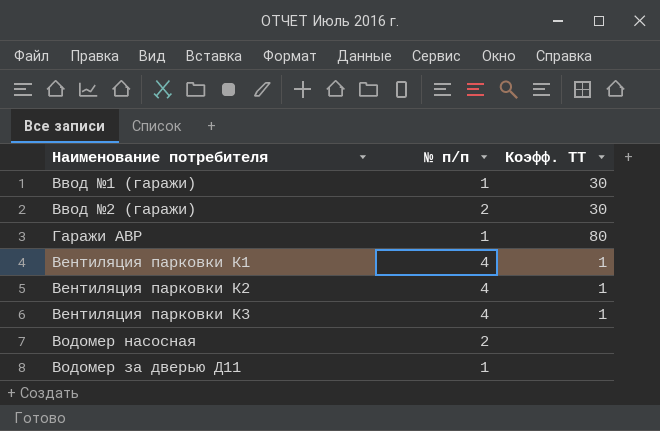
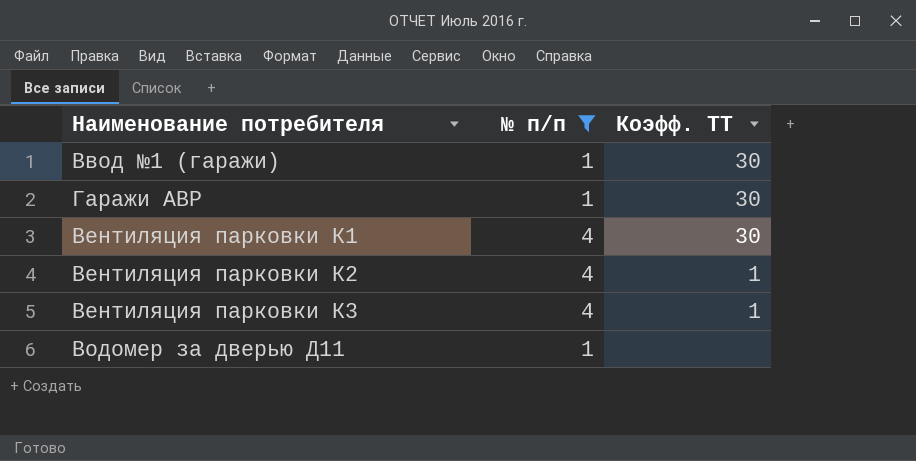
filter: none -> № п/п != 2
Гаражи АВР | Коэфф. ТТ: 80 -> 30
Вентиляция парковки К1 | Коэфф. ТТ: 1 -> 30

